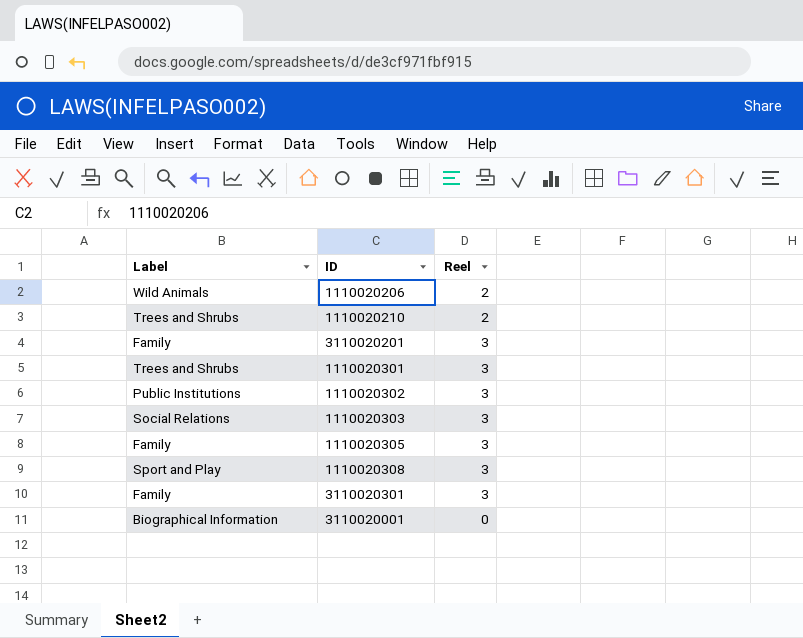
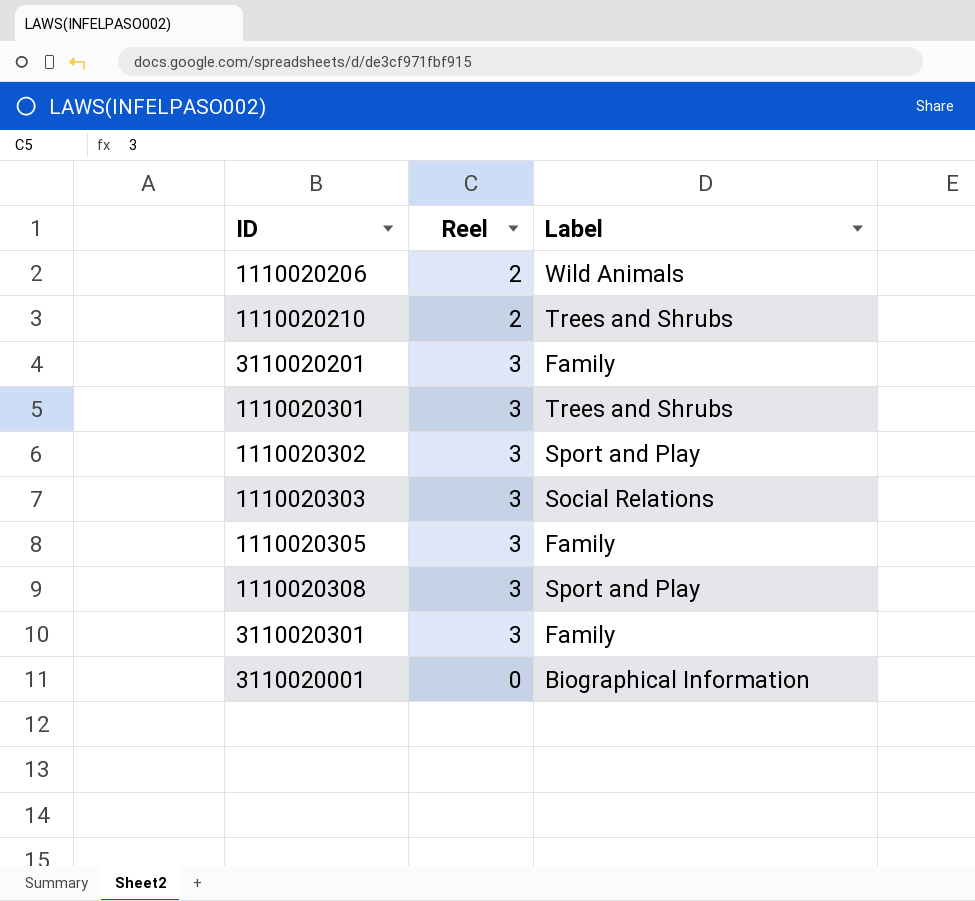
column Label | position: 1 -> 3
1110020302 | Label: Public Institutions -> Sport and Play

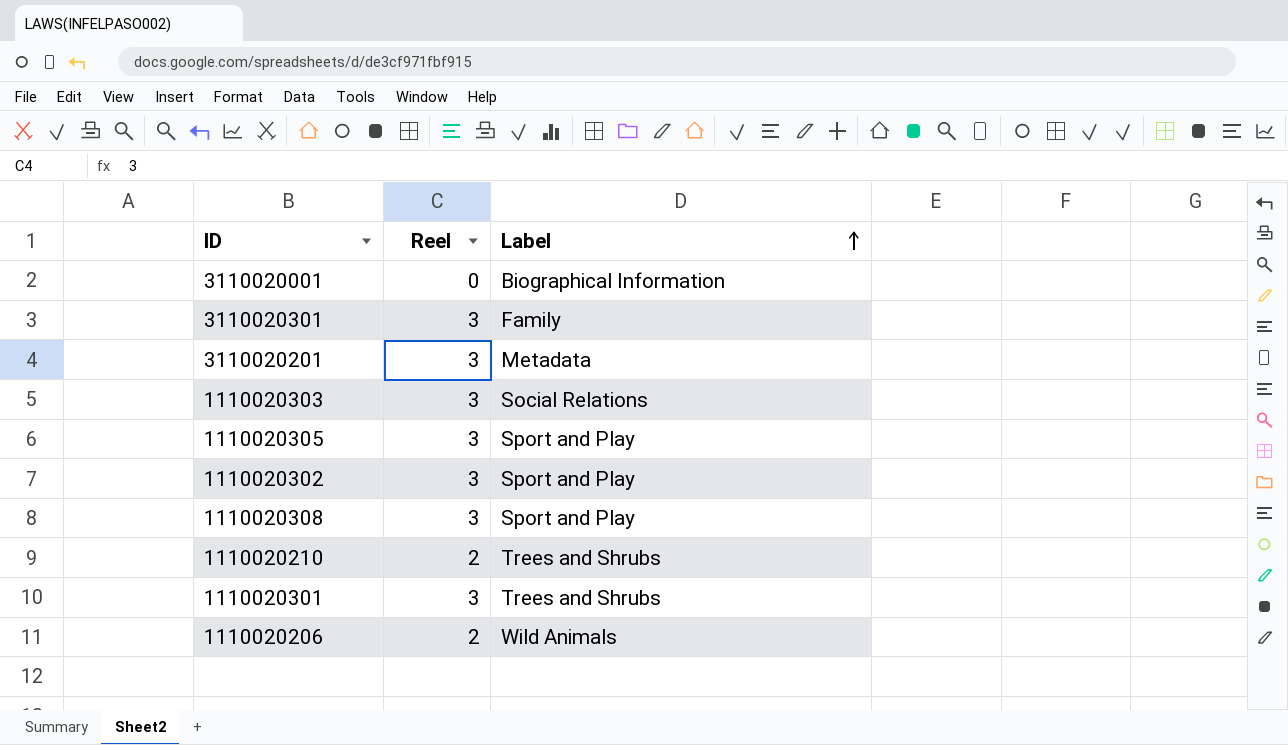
row order: none -> Label ascending
3110020201 | Label: Family -> Metadata
1110020305 | Label: Family -> Sport and Play

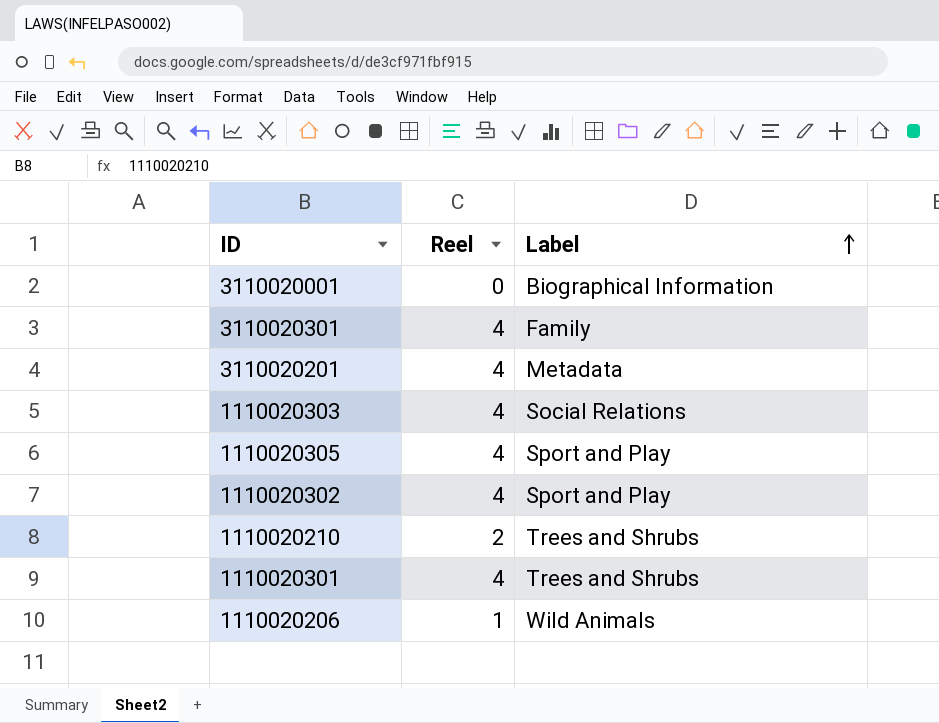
row 1110020308: 3 | Sport and Play -> none
3110020301 | Reel: 3 -> 4
3110020201 | Reel: 3 -> 4
1110020303 | Reel: 3 -> 4
1110020305 | Reel: 3 -> 4
1110020302 | Reel: 3 -> 4
1110020301 | Reel: 3 -> 4
1110020206 | Reel: 2 -> 1

